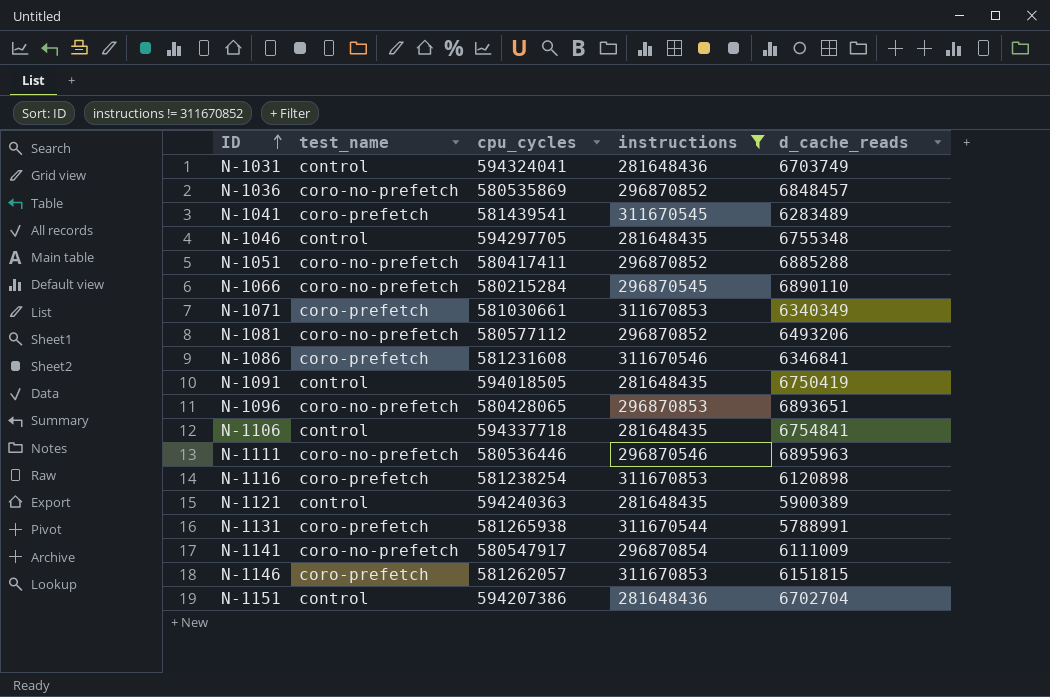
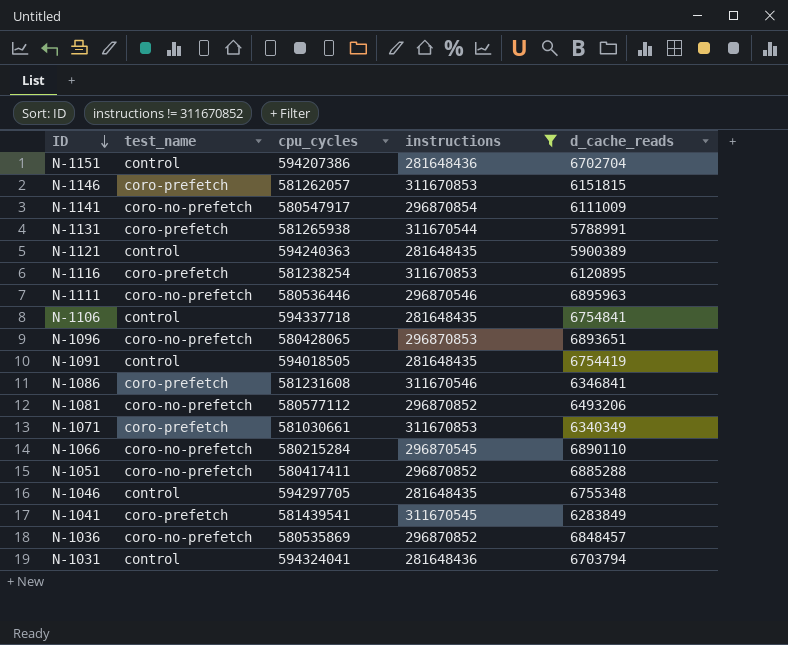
row order: ID ascending -> ID descending
N-1116 | d_cache_reads: 6120898 -> 6120895
N-1091 | d_cache_reads: 6750419 -> 6754419
N-1041 | d_cache_reads: 6283489 -> 6283849
N-1031 | d_cache_reads: 6703749 -> 6703794

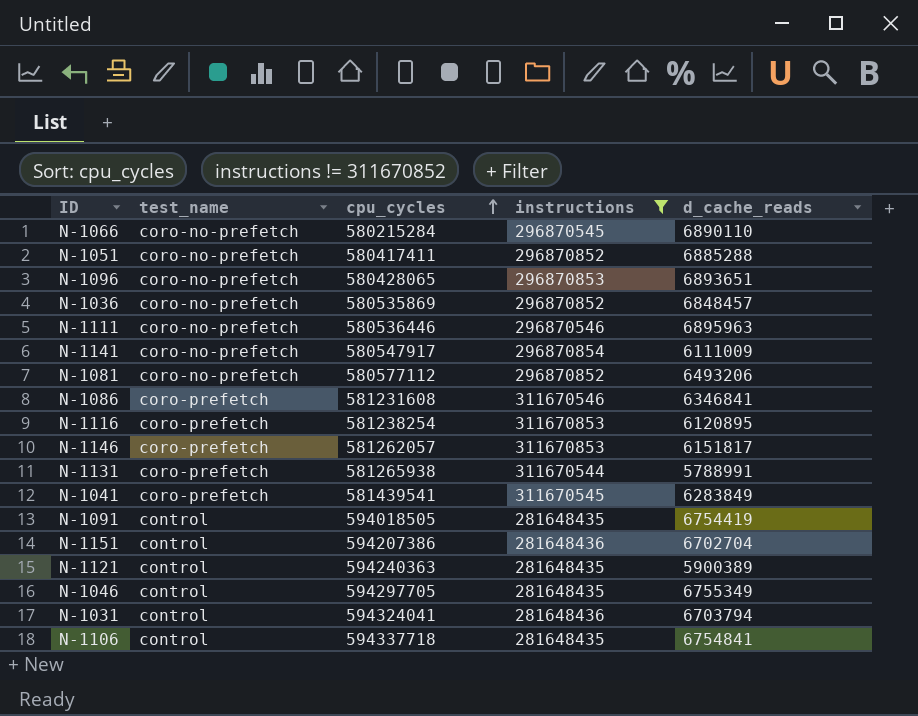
row order: ID descending -> cpu_cycles ascending
row N-1071: coro-prefetch | 581030661 | 311670853 | 6340349 -> none
N-1146 | d_cache_reads: 6151815 -> 6151817
N-1046 | d_cache_reads: 6755348 -> 6755349

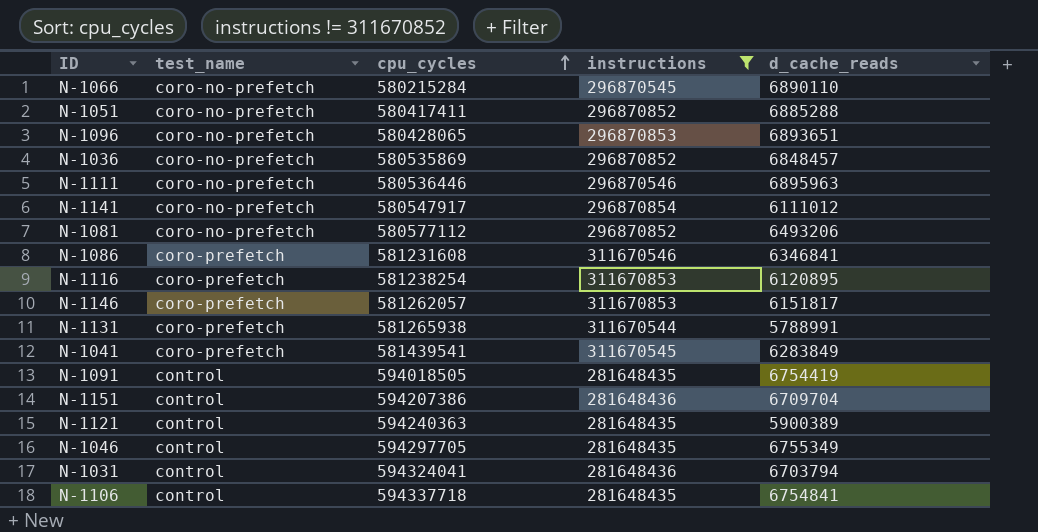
N-1141 | d_cache_reads: 6111009 -> 6111012
N-1151 | d_cache_reads: 6702704 -> 6709704

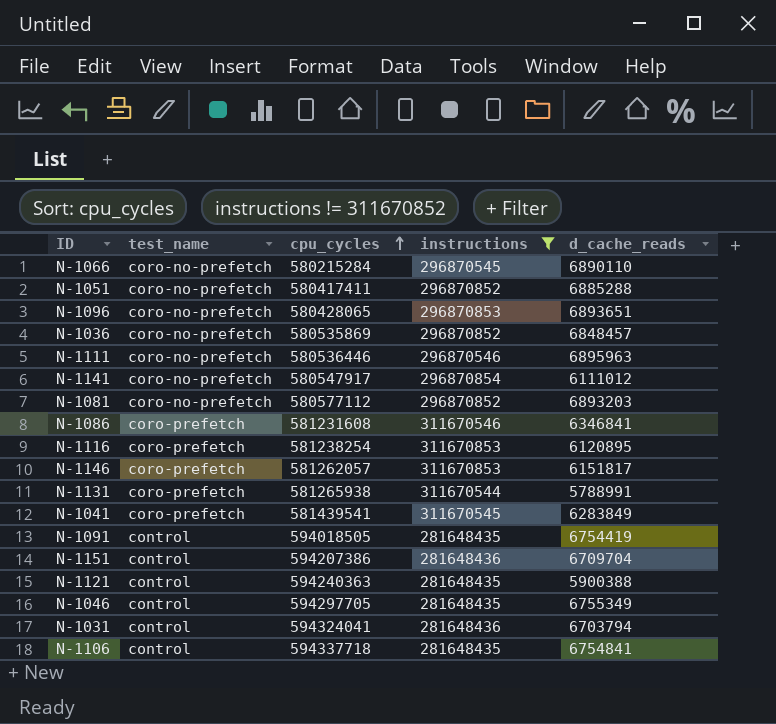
N-1081 | d_cache_reads: 6493206 -> 6893203
N-1121 | d_cache_reads: 5900389 -> 5900388

